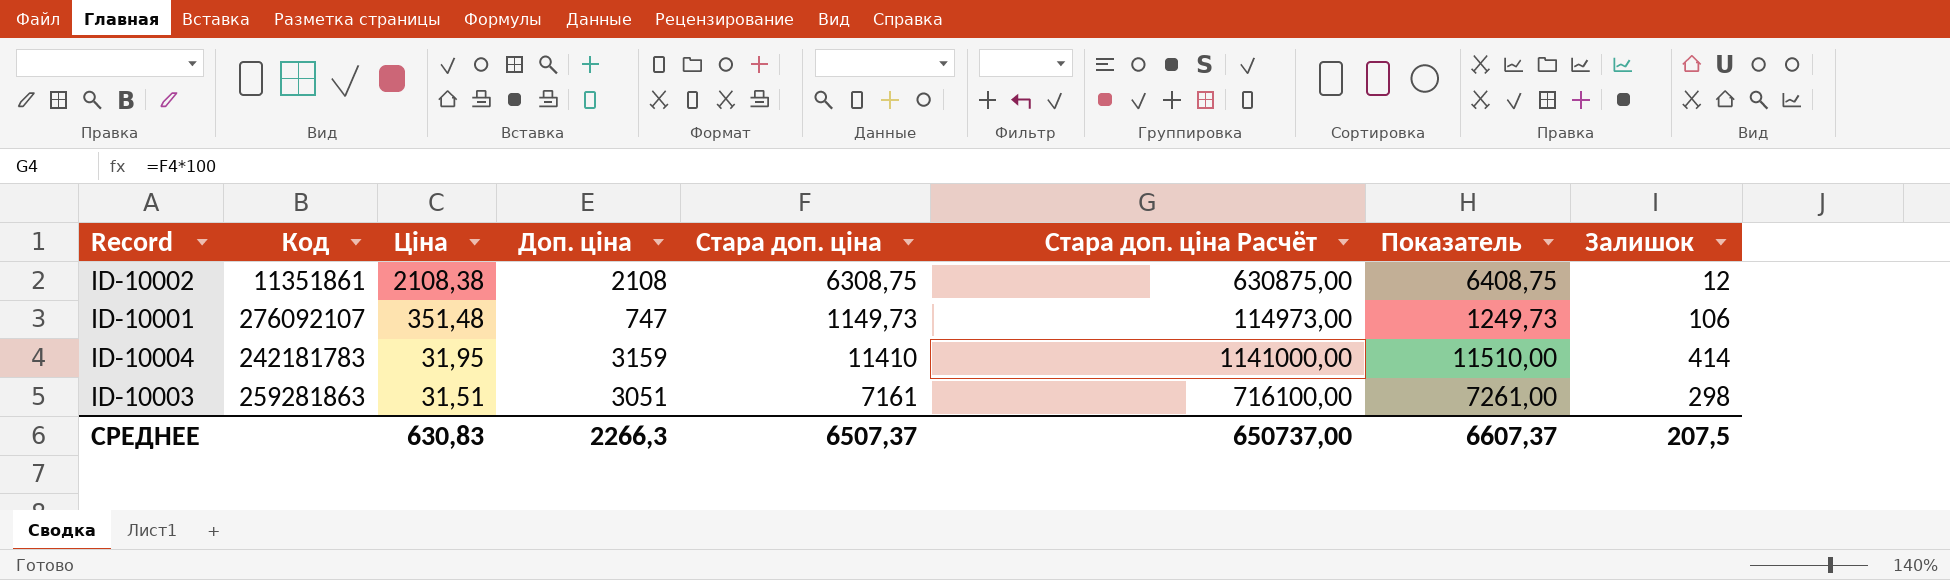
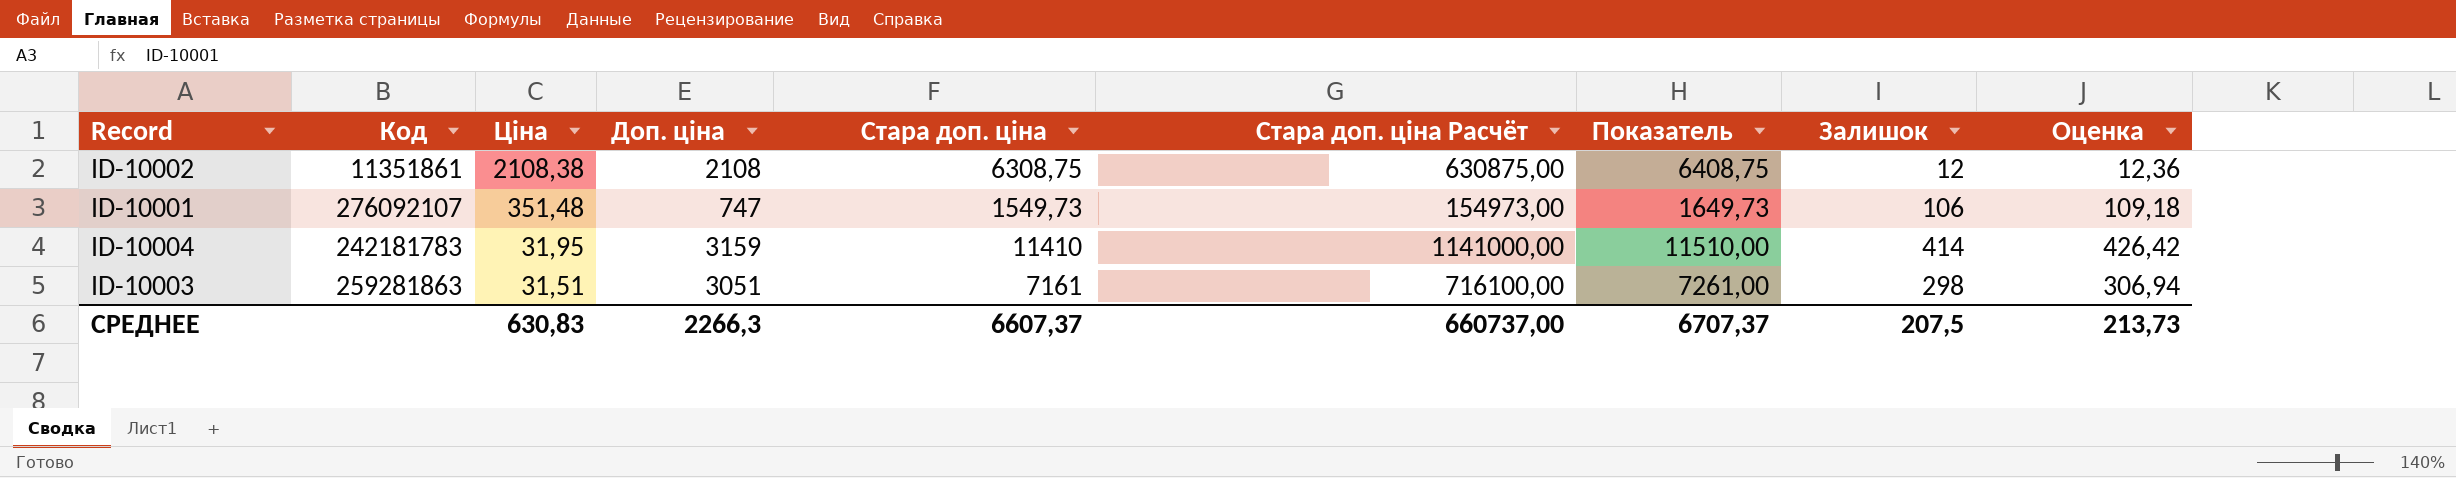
column Оценка | formula: none -> [Залишок] * 1,03
ID-10001 | Стара доп. ціна: 1149,73 -> 1549,73
ID-10001 | Стара доп. ціна Расчёт: 114973,00 -> 154973,00
ID-10001 | Показатель: 1249,73 -> 1649,73
СРЕДНЕЕ | Стара доп. ціна: 6507,37 -> 6607,37
СРЕДНЕЕ | Стара доп. ціна Расчёт: 650737,00 -> 660737,00
СРЕДНЕЕ | Показатель: 6607,37 -> 6707,37

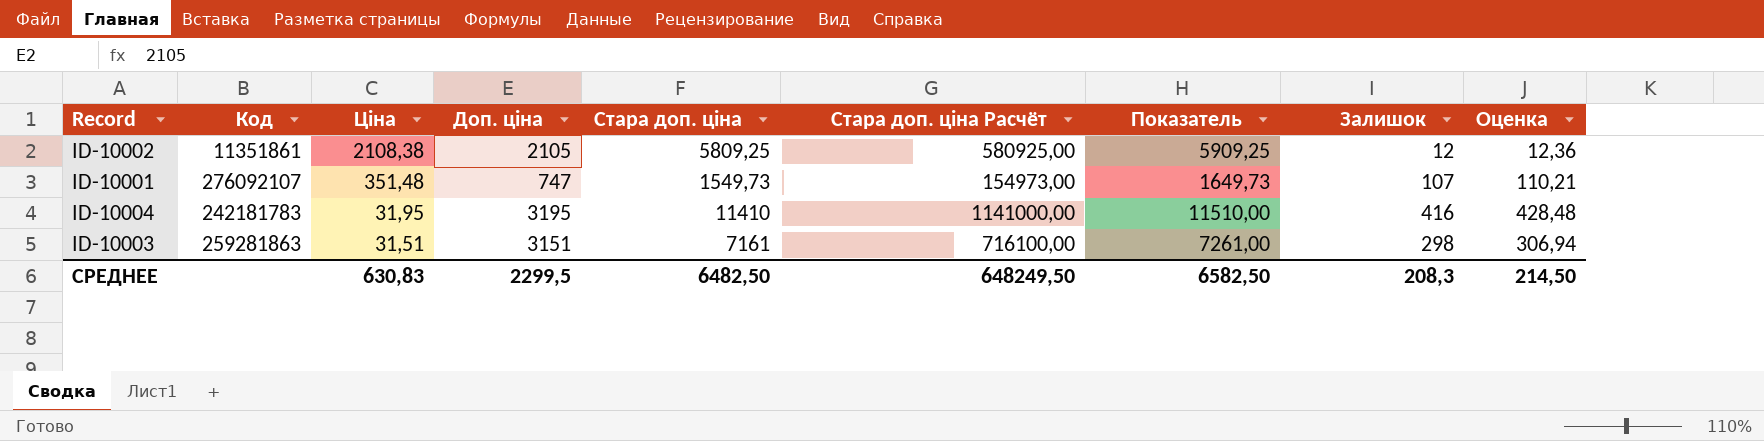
ID-10002 | Доп. ціна: 2108 -> 2105
ID-10002 | Стара доп. ціна: 6308,75 -> 5809,25
ID-10002 | Стара доп. ціна Расчёт: 630875,00 -> 580925,00
ID-10002 | Показатель: 6408,75 -> 5909,25
ID-10001 | Залишок: 106 -> 107
ID-10001 | Оценка: 109,18 -> 110,21
ID-10004 | Доп. ціна: 3159 -> 3195
ID-10004 | Залишок: 414 -> 416
ID-10004 | Оценка: 426,42 -> 428,48
ID-10003 | Доп. ціна: 3051 -> 3151
СРЕДНЕЕ | Доп. ціна: 2266,3 -> 2299,5
СРЕДНЕЕ | Стара доп. ціна: 6607,37 -> 6482,50
СРЕДНЕЕ | Стара доп. ціна Расчёт: 660737,00 -> 648249,50
СРЕДНЕЕ | Показатель: 6707,37 -> 6582,50
СРЕДНЕЕ | Залишок: 207,5 -> 208,3
СРЕДНЕЕ | Оценка: 213,73 -> 214,50

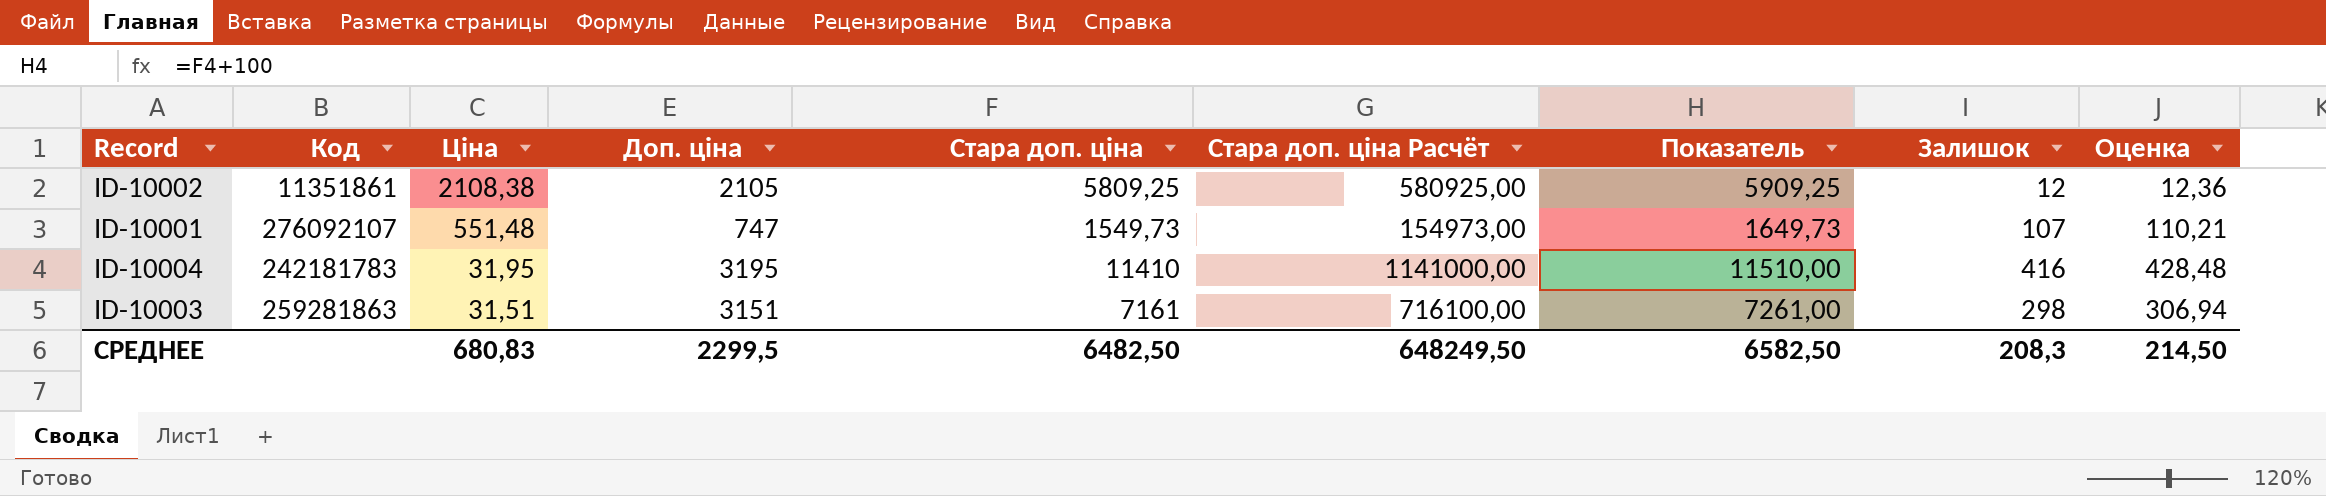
ID-10001 | Ціна: 351,48 -> 551,48
СРЕДНЕЕ | Ціна: 630,83 -> 680,83

